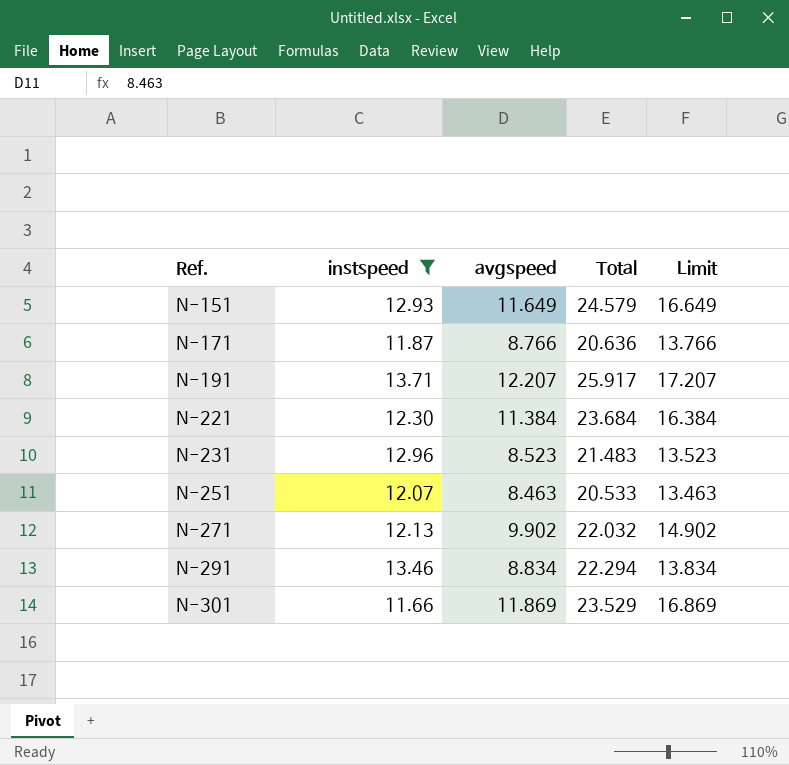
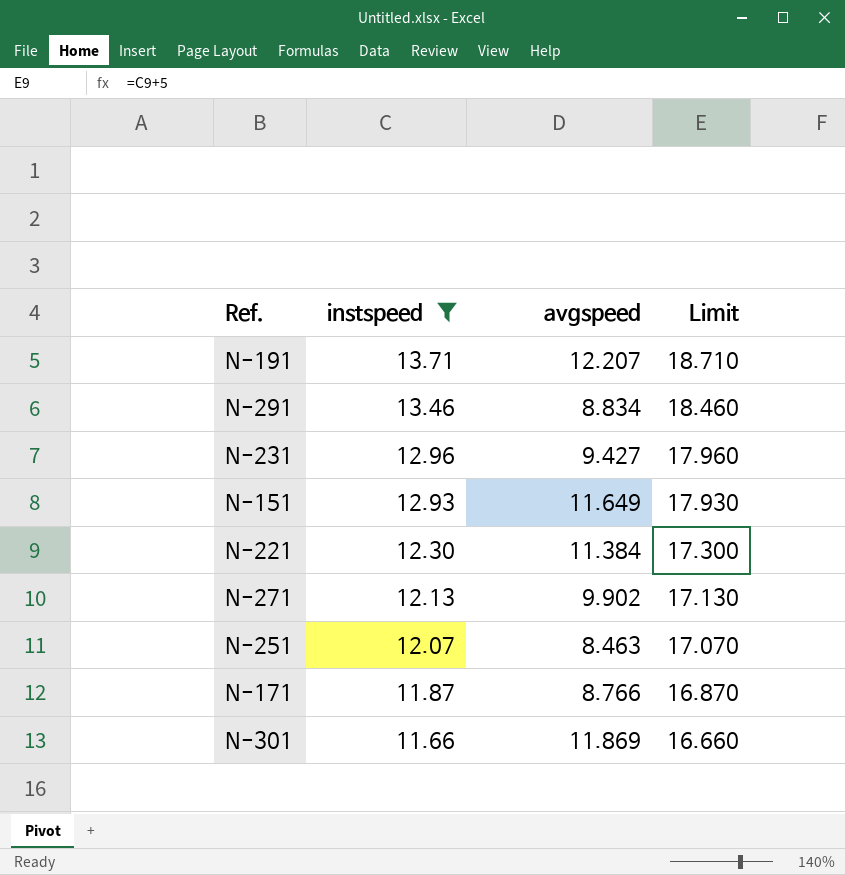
row order: Ref. ascending -> instspeed descending
column Total | formula: [instspeed] + [avgspeed] -> none
column Limit | formula: [avgspeed] + 5 -> [instspeed] + 5
N-231 | avgspeed: 8.523 -> 9.427

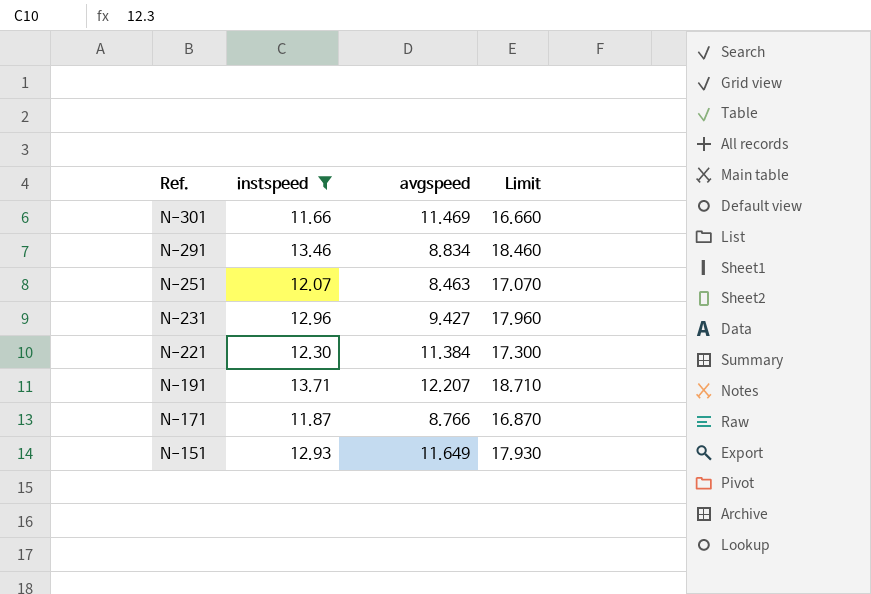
row order: instspeed descending -> Ref. descending
row N-271: 12.13 | 9.902 | 17.130 -> none
N-301 | avgspeed: 11.869 -> 11.469

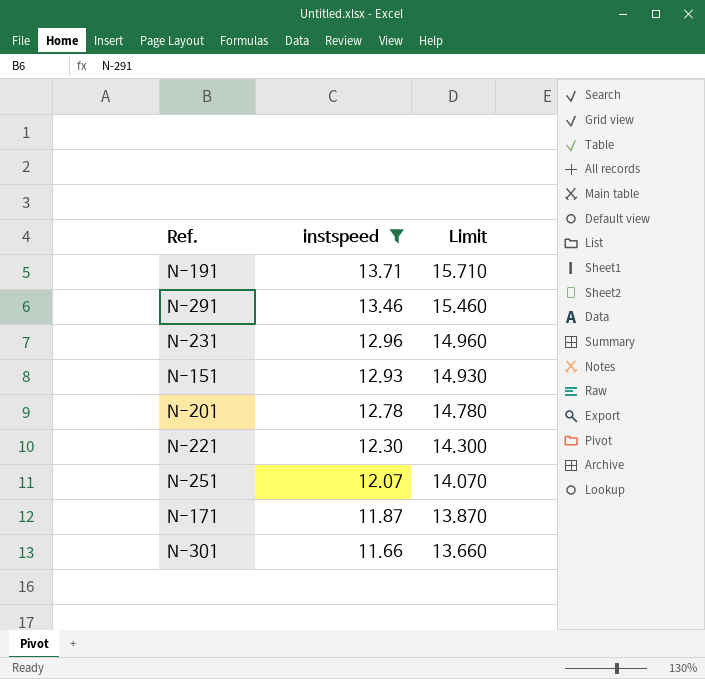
row order: Ref. descending -> instspeed descending
column avgspeed | position: 3 -> none
column Limit | formula: [instspeed] + 5 -> [instspeed] + 2
row N-201: none -> 12.78 | 14.780

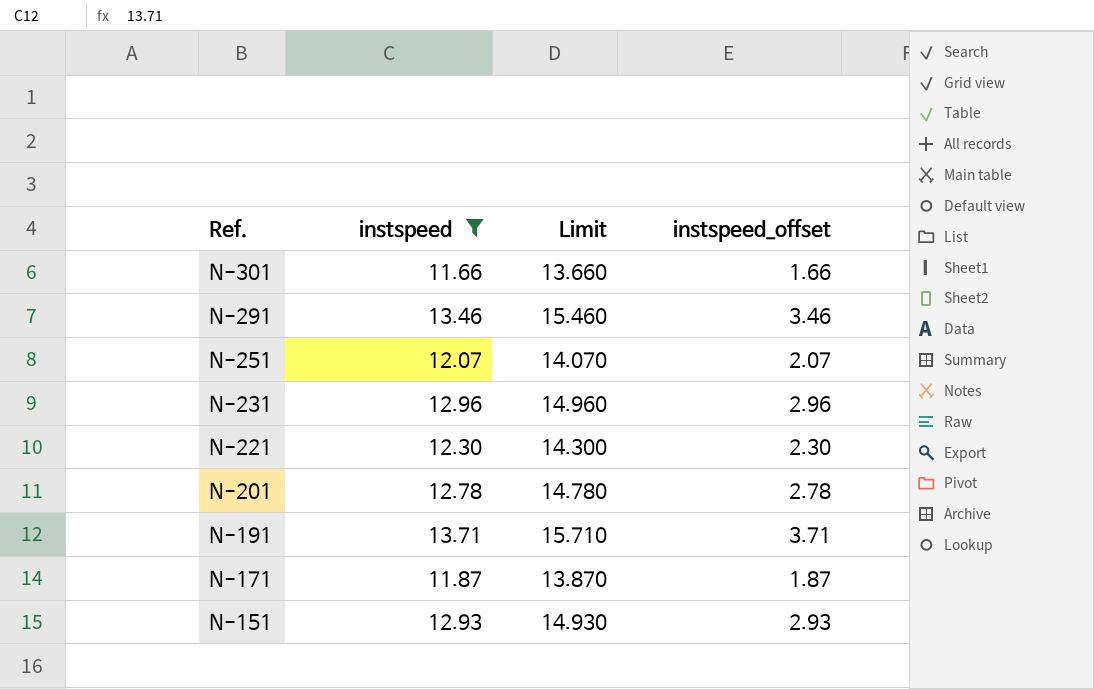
row order: instspeed descending -> Ref. descending
column instspeed_offset | formula: none -> [instspeed] - 10

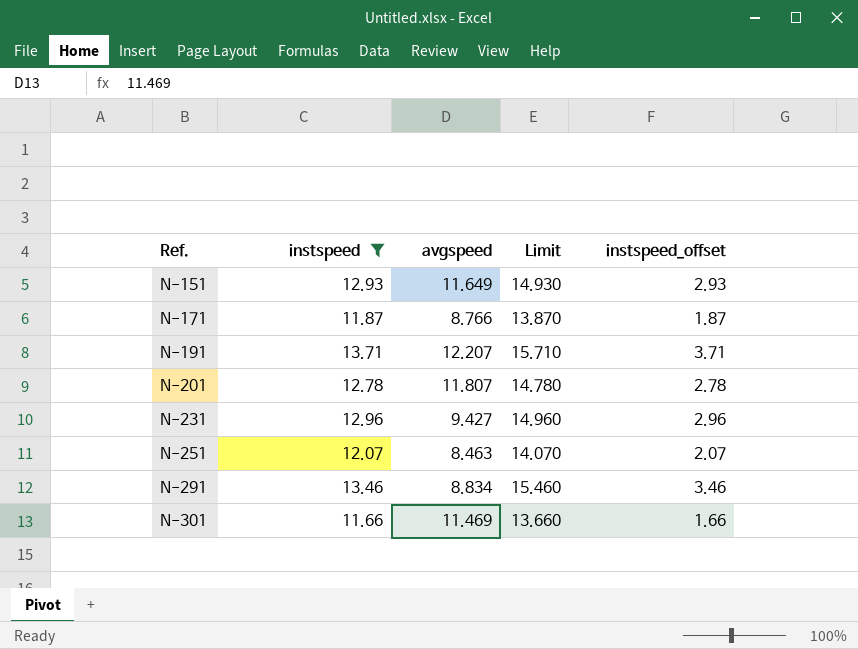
row order: Ref. descending -> Ref. ascending
column avgspeed | position: none -> 3
row N-221: 12.30 | 14.300 | 2.30 -> none

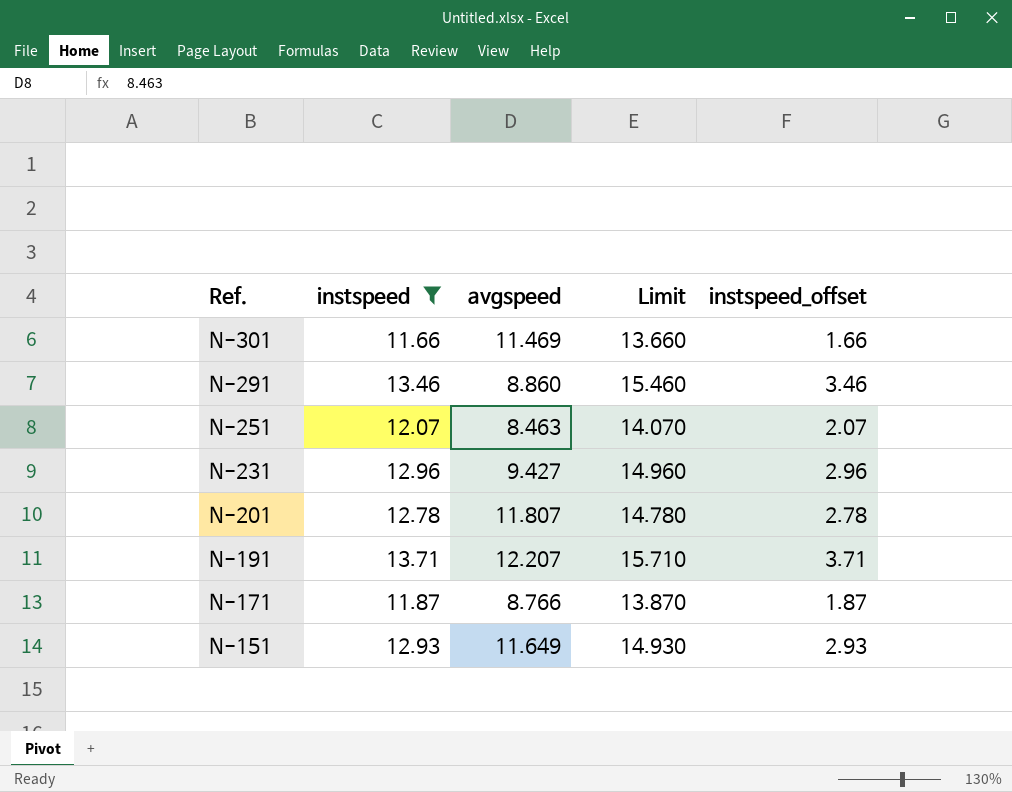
row order: Ref. ascending -> Ref. descending
N-291 | avgspeed: 8.834 -> 8.860

